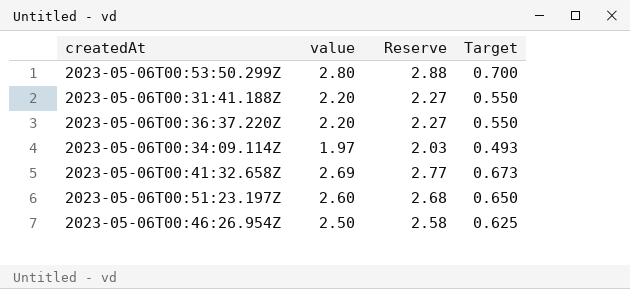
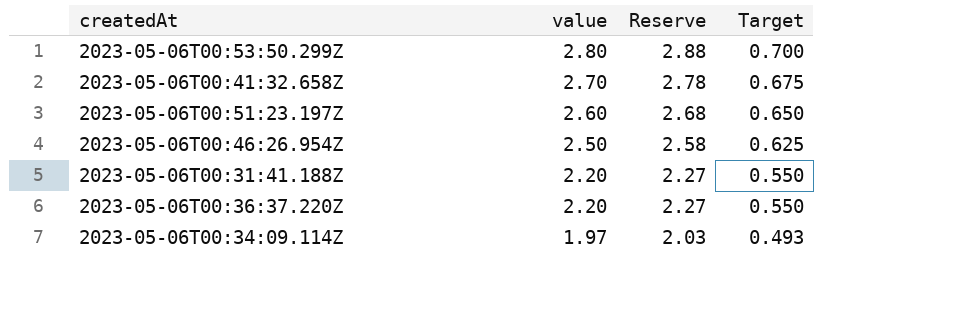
row order: none -> value descending
2023-05-06T00:41:32.658Z | value: 2.69 -> 2.70
2023-05-06T00:41:32.658Z | Reserve: 2.77 -> 2.78
2023-05-06T00:41:32.658Z | Target: 0.673 -> 0.675

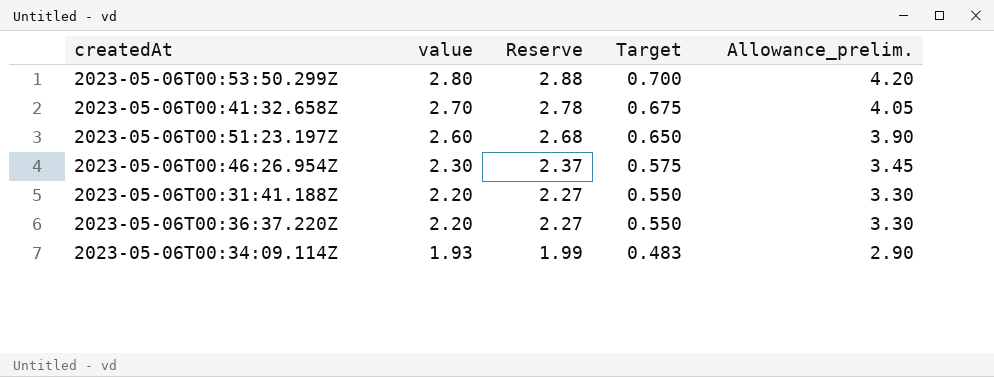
column Allowance_prelim. | formula: none -> [value] * 1.5
2023-05-06T00:46:26.954Z | value: 2.50 -> 2.30
2023-05-06T00:46:26.954Z | Reserve: 2.58 -> 2.37
2023-05-06T00:46:26.954Z | Target: 0.625 -> 0.575
2023-05-06T00:34:09.114Z | value: 1.97 -> 1.93
2023-05-06T00:34:09.114Z | Reserve: 2.03 -> 1.99
2023-05-06T00:34:09.114Z | Target: 0.493 -> 0.483

